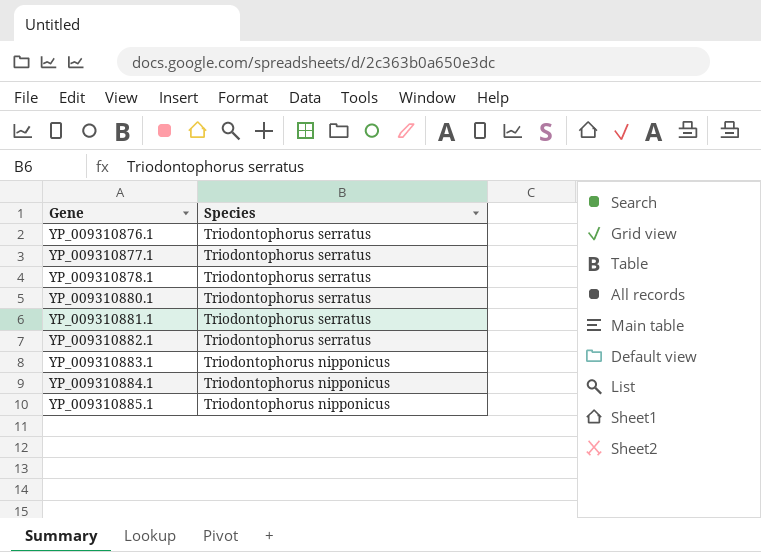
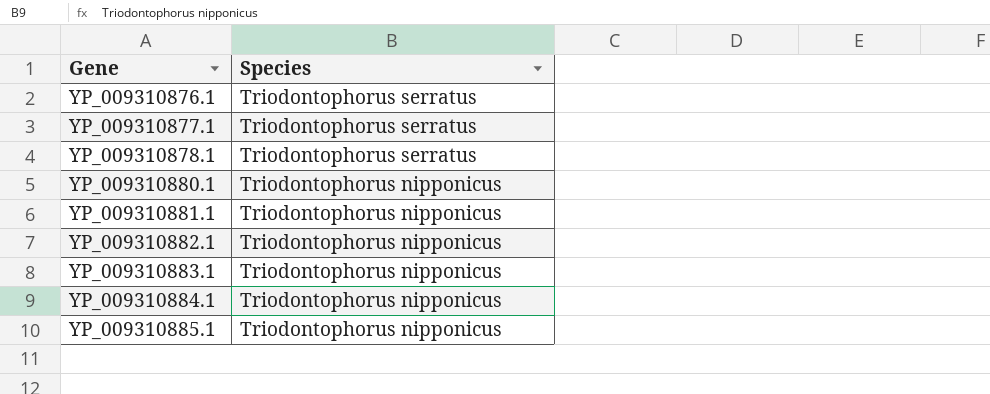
YP_009310880.1 | Species: Triodontophorus serratus -> Triodontophorus nipponicus
YP_009310881.1 | Species: Triodontophorus serratus -> Triodontophorus nipponicus
YP_009310882.1 | Species: Triodontophorus serratus -> Triodontophorus nipponicus

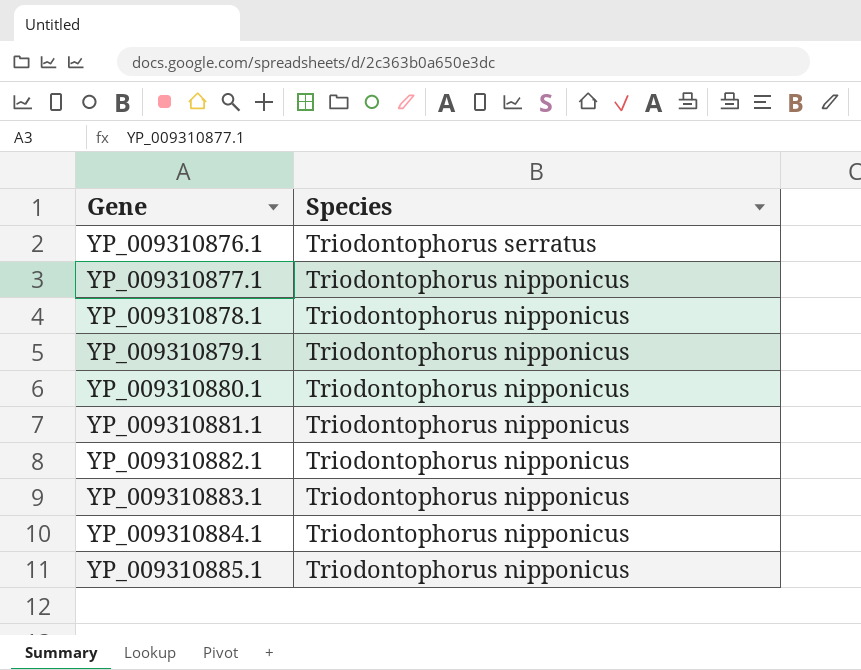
YP_009310877.1 | Species: Triodontophorus serratus -> Triodontophorus nipponicus
YP_009310878.1 | Species: Triodontophorus serratus -> Triodontophorus nipponicus
row YP_009310879.1: none -> Triodontophorus nipponicus

